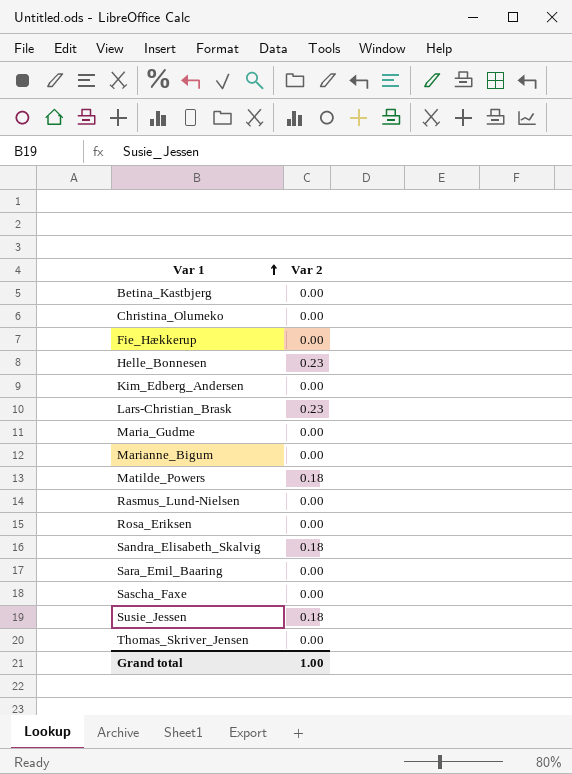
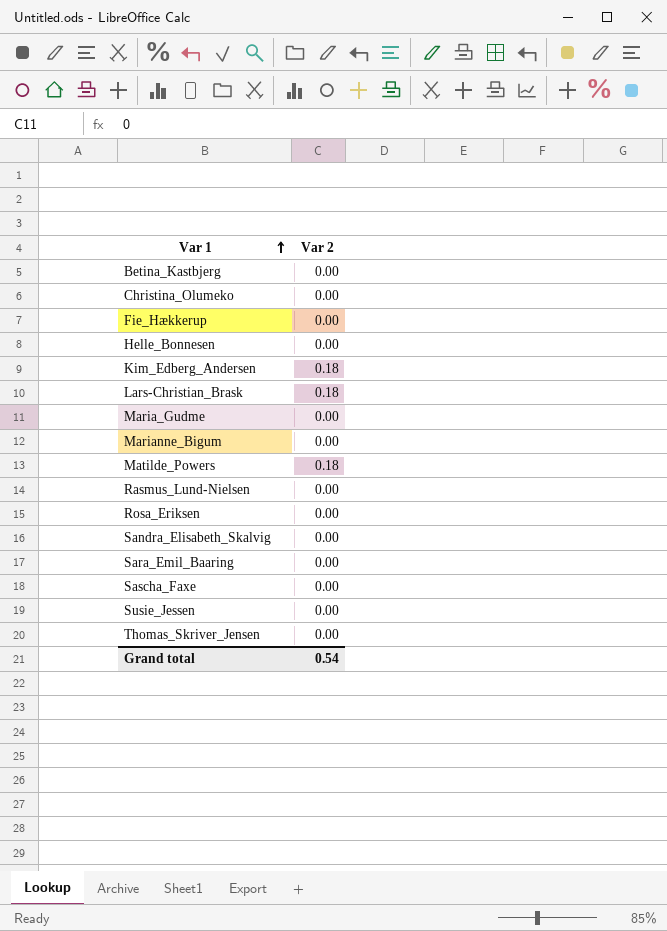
Helle_Bonnesen | Var 2: 0.23 -> 0.00
Kim_Edberg_Andersen | Var 2: 0.00 -> 0.18
Lars-Christian_Brask | Var 2: 0.23 -> 0.18
Sandra_Elisabeth_Skalvig | Var 2: 0.18 -> 0.00
Susie_Jessen | Var 2: 0.18 -> 0.00
Grand total | Var 2: 1.00 -> 0.54

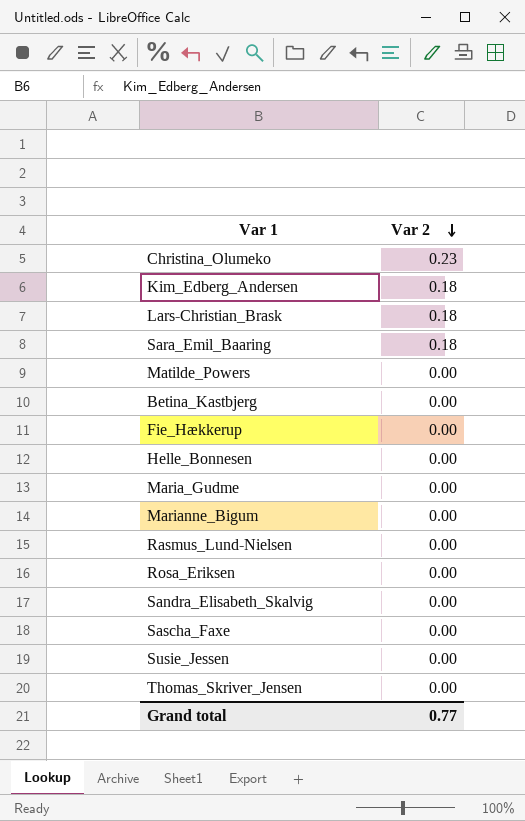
row order: Var 1 ascending -> Var 2 descending
Christina_Olumeko | Var 2: 0.00 -> 0.23
Sara_Emil_Baaring | Var 2: 0.00 -> 0.18
Matilde_Powers | Var 2: 0.18 -> 0.00
Grand total | Var 2: 0.54 -> 0.77

